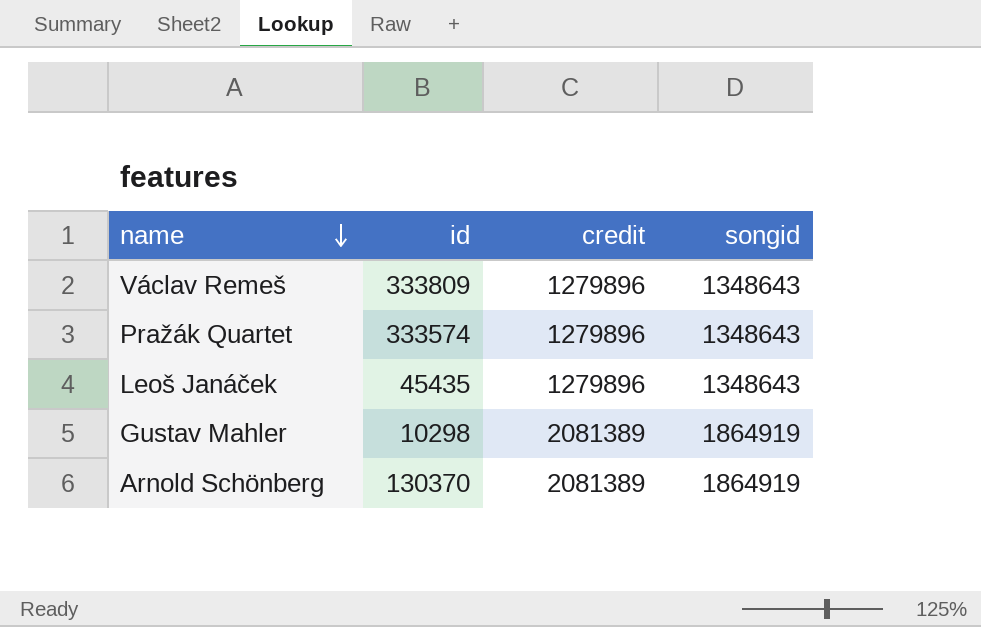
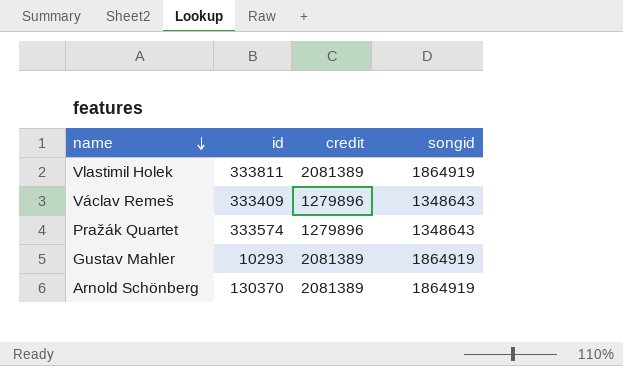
row Leoš Janáček: 45435 | 1279896 | 1348643 -> none
row Vlastimil Holek: none -> 333811 | 2081389 | 1864919
Václav Remeš | id: 333809 -> 333409
Gustav Mahler | id: 10298 -> 10293

